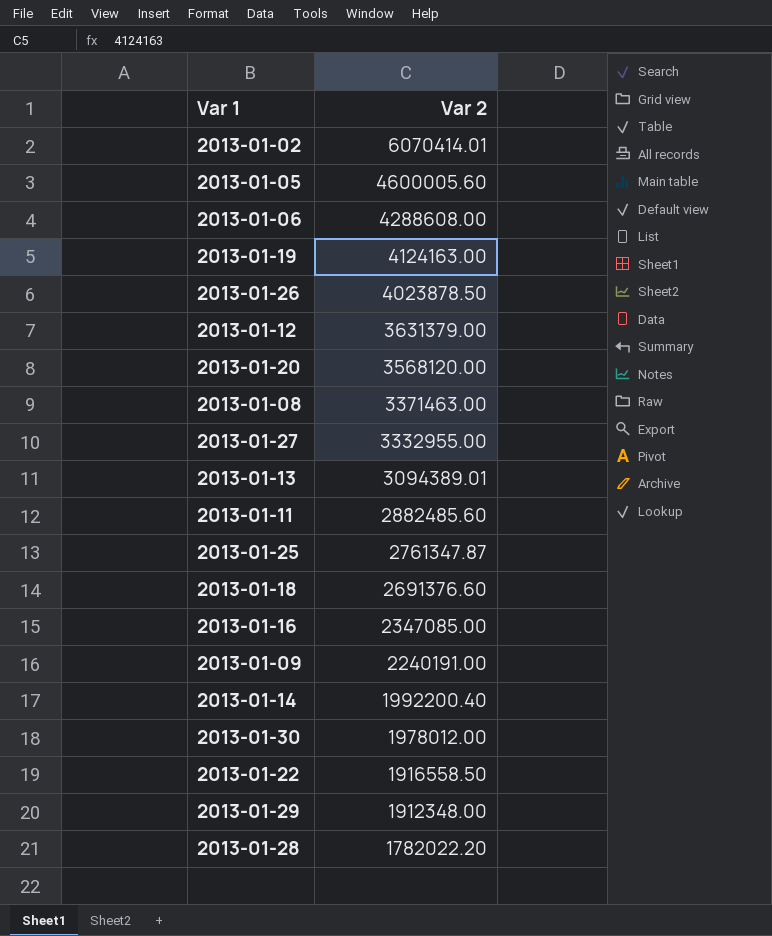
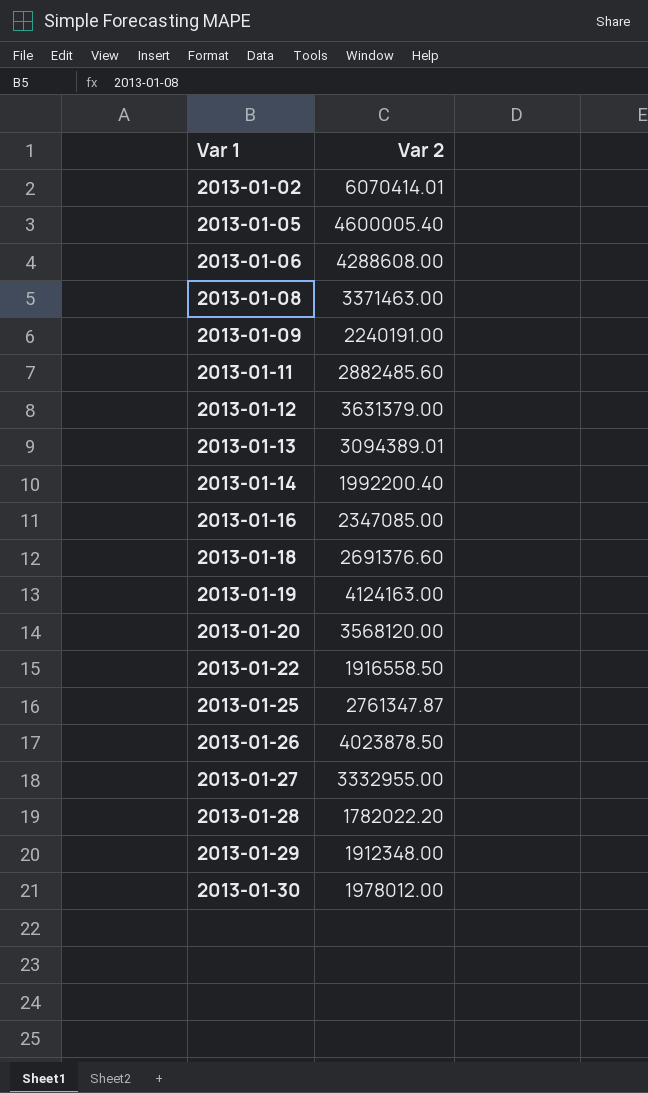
row order: Var 2 descending -> Var 1 ascending
2013-01-05 | Var 2: 4600005.60 -> 4600005.40

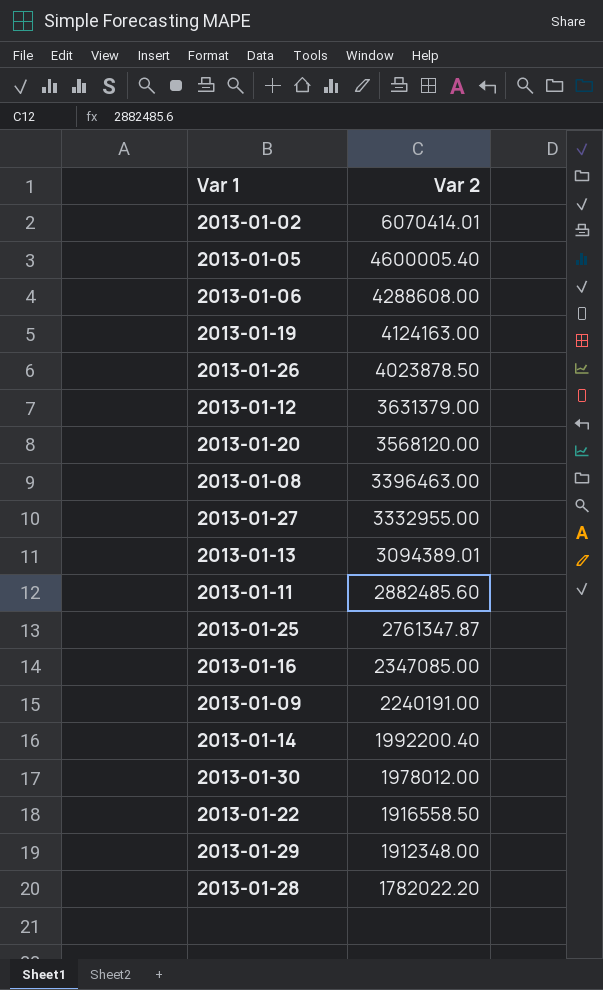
row order: Var 1 ascending -> Var 2 descending
row 2013-01-18: 2691376.60 -> none
2013-01-08 | Var 2: 3371463.00 -> 3396463.00

